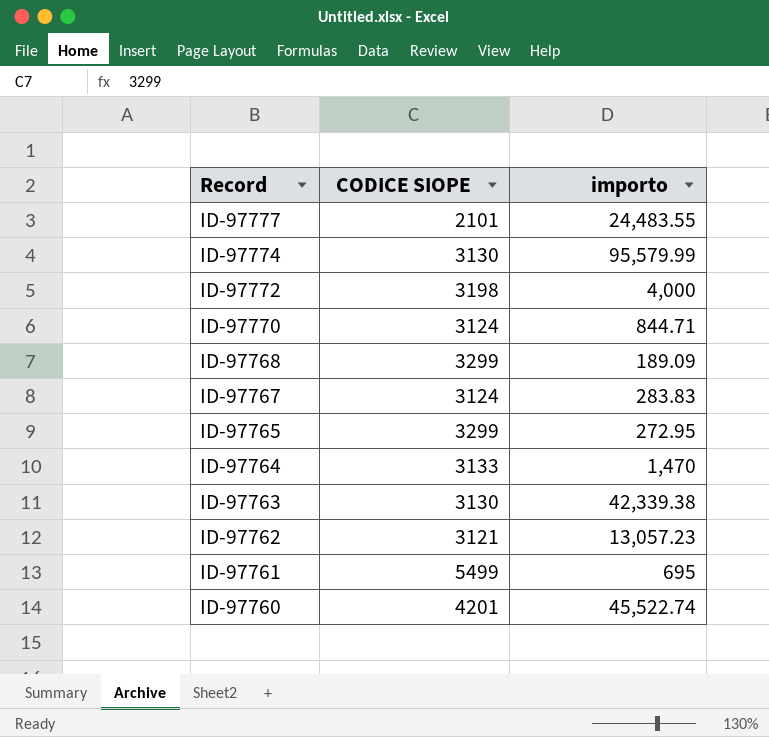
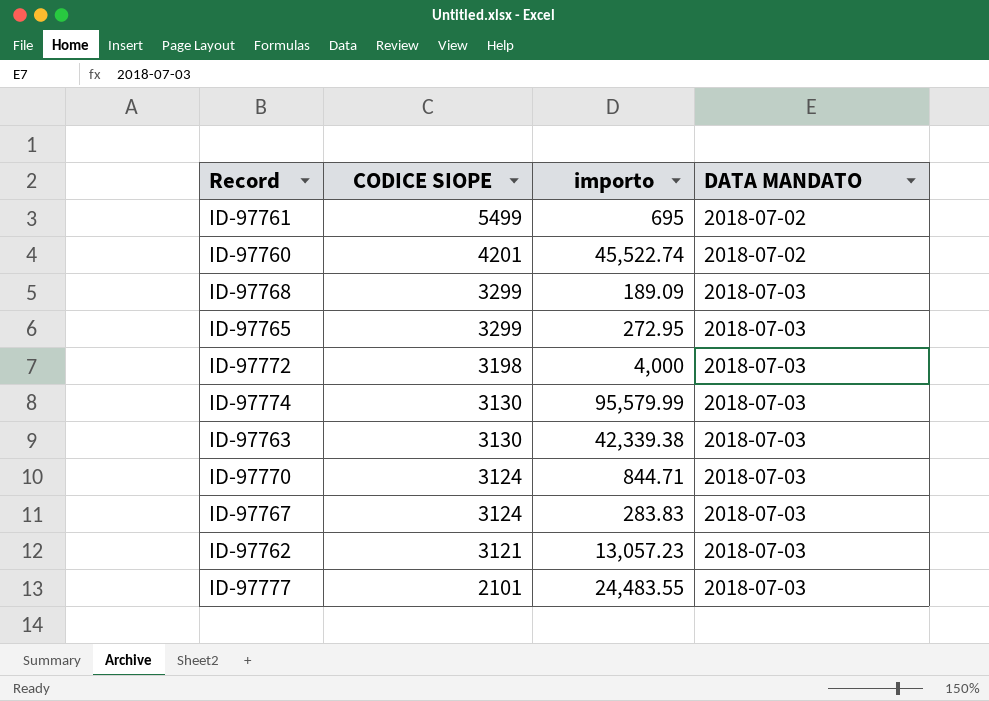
row order: Record descending -> CODICE SIOPE descending
column DATA MANDATO | position: none -> 4
row ID-97764: 3133 | 1,470 -> none

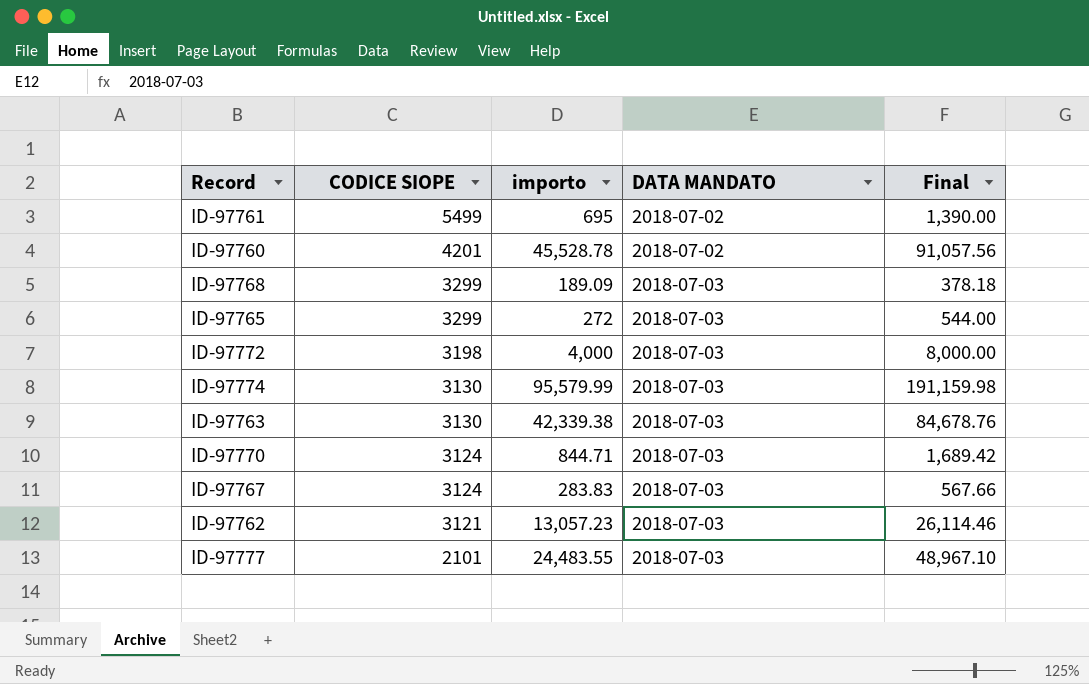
column Final | formula: none -> [importo] * 2
ID-97760 | importo: 45,522.74 -> 45,528.78
ID-97765 | importo: 272.95 -> 272

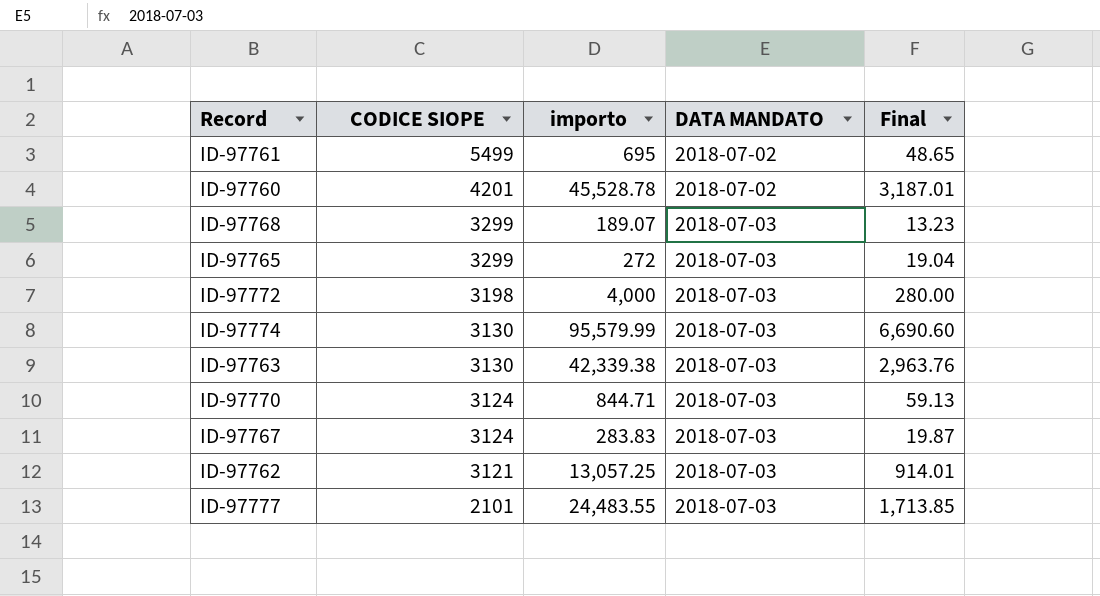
column Final | formula: [importo] * 2 -> [importo] * 0.07
ID-97768 | importo: 189.09 -> 189.07
ID-97762 | importo: 13,057.23 -> 13,057.25

